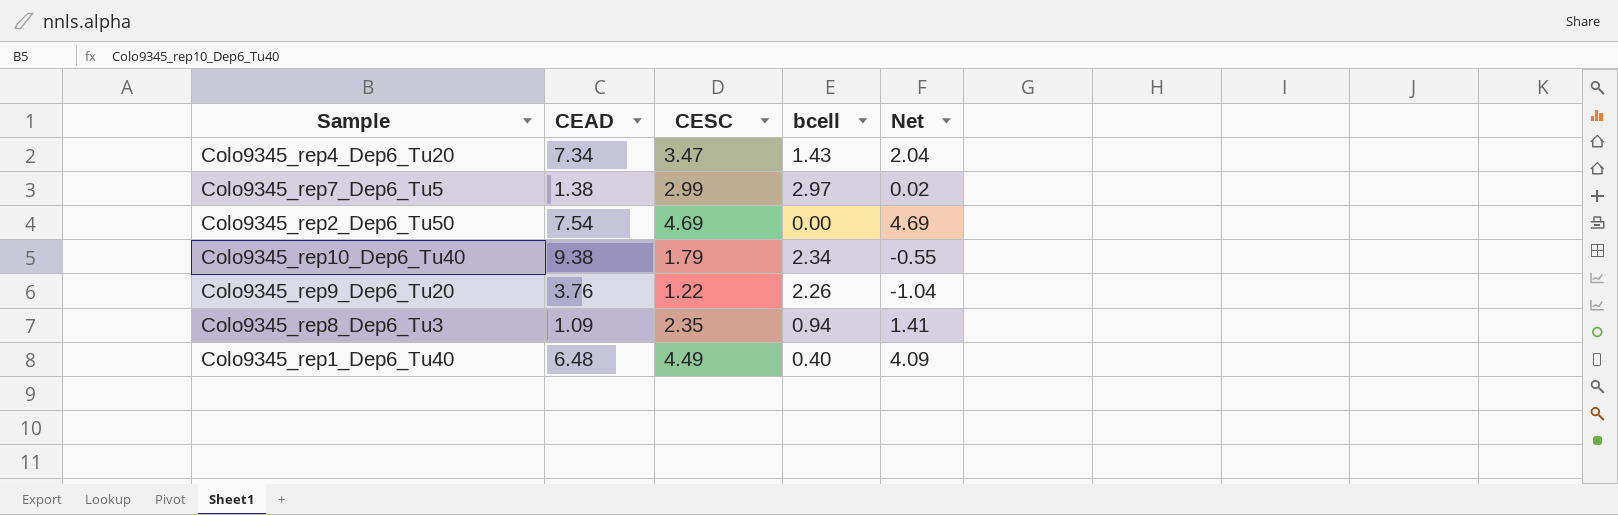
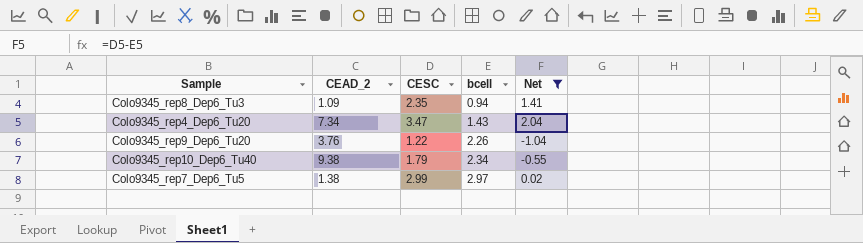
filter: none -> Net <= 2.04
row order: none -> bcell ascending
column name: CEAD -> CEAD_2

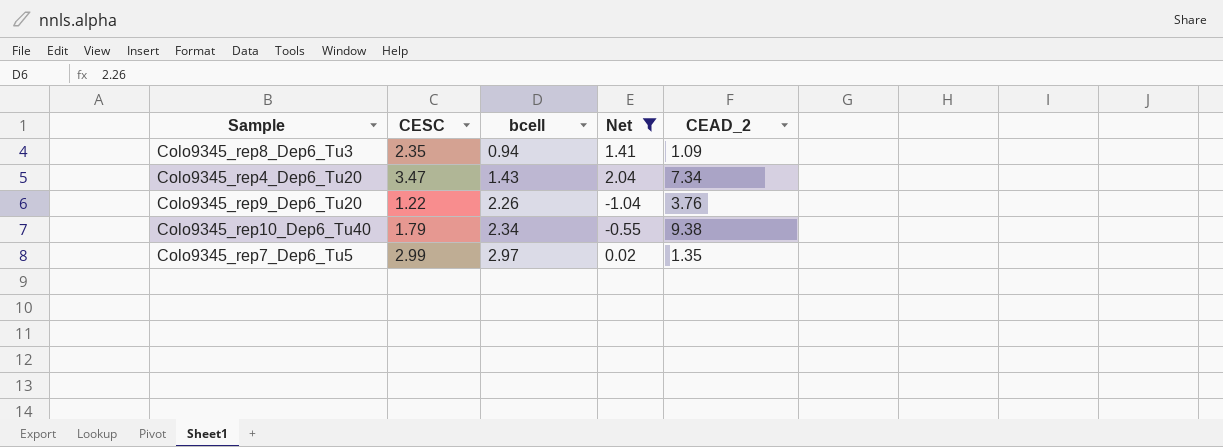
column CEAD_2 | position: 2 -> 5
Colo9345_rep7_Dep6_Tu5 | CEAD_2: 1.38 -> 1.35

